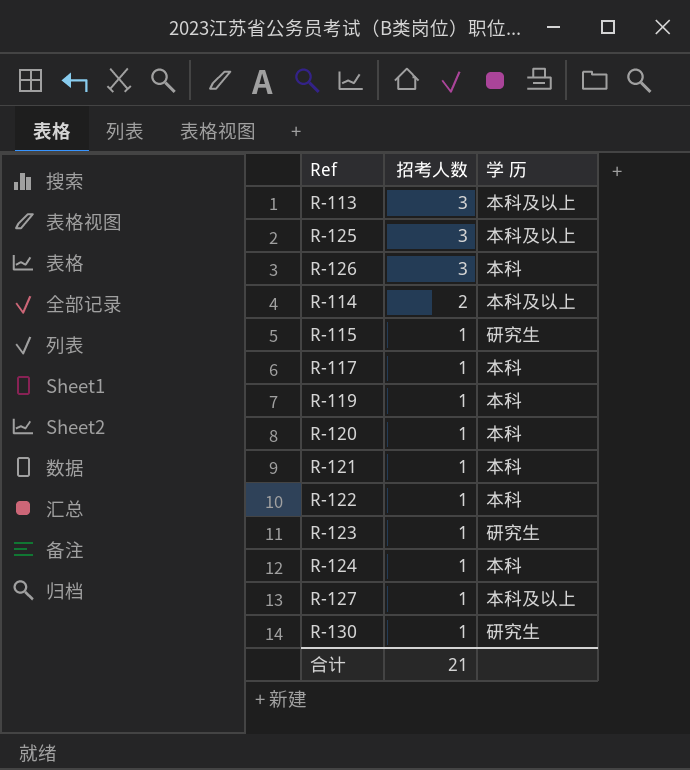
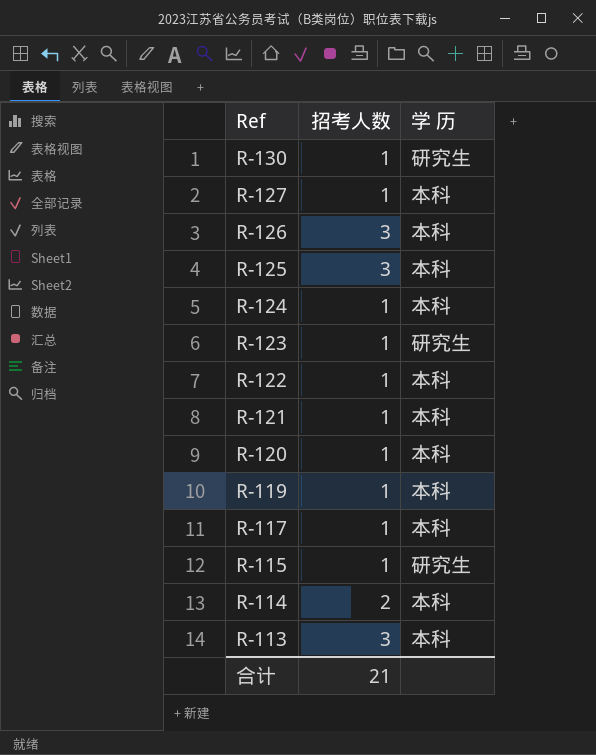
row order: 招考人数 descending -> Ref descending
R-127 | 学 历: 本科及以上 -> 本科
R-125 | 学 历: 本科及以上 -> 本科
R-114 | 学 历: 本科及以上 -> 本科
R-113 | 学 历: 本科及以上 -> 本科

